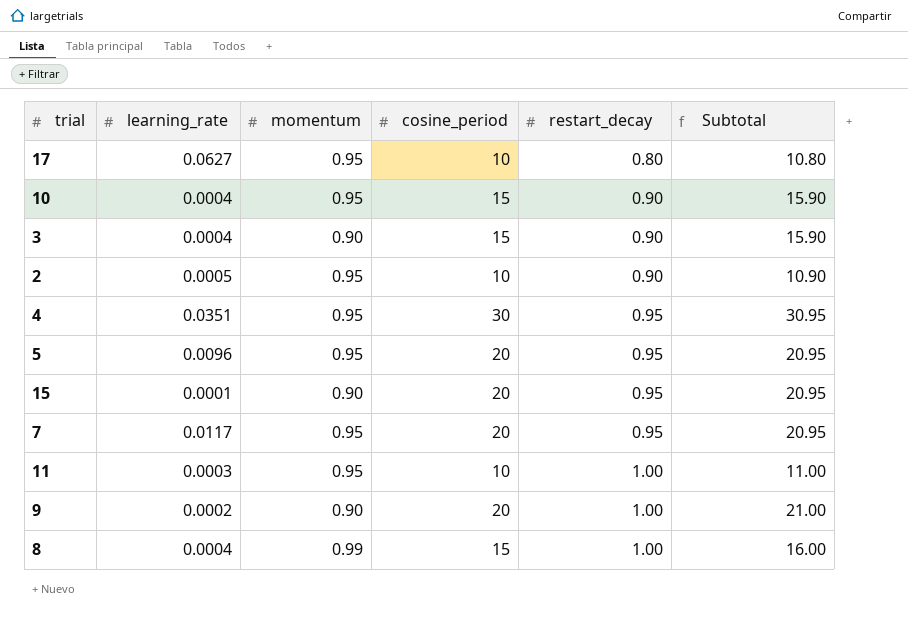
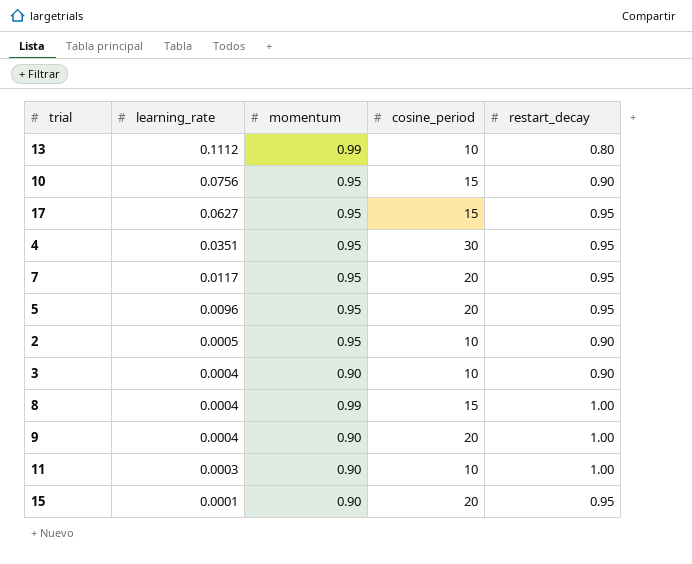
row order: restart_decay ascending -> learning_rate descending
column Subtotal | formula: [cosine_period] + [restart_decay] -> none
row 13: none -> 0.1112 | 0.99 | 10 | 0.80
10 | learning_rate: 0.0004 -> 0.0756
17 | cosine_period: 10 -> 15
17 | restart_decay: 0.80 -> 0.95
3 | cosine_period: 15 -> 10
9 | learning_rate: 0.0002 -> 0.0004
11 | momentum: 0.95 -> 0.90

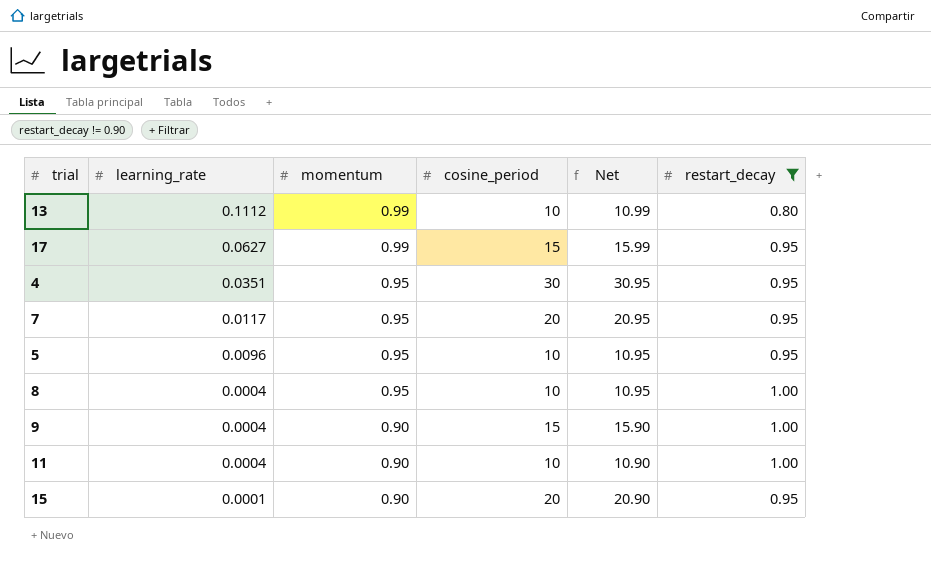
filter: none -> restart_decay != 0.90
column Net | formula: none -> [momentum] + [cosine_period]
17 | momentum: 0.95 -> 0.99
5 | cosine_period: 20 -> 10
8 | momentum: 0.99 -> 0.95
8 | cosine_period: 15 -> 10
9 | cosine_period: 20 -> 15
11 | learning_rate: 0.0003 -> 0.0004

